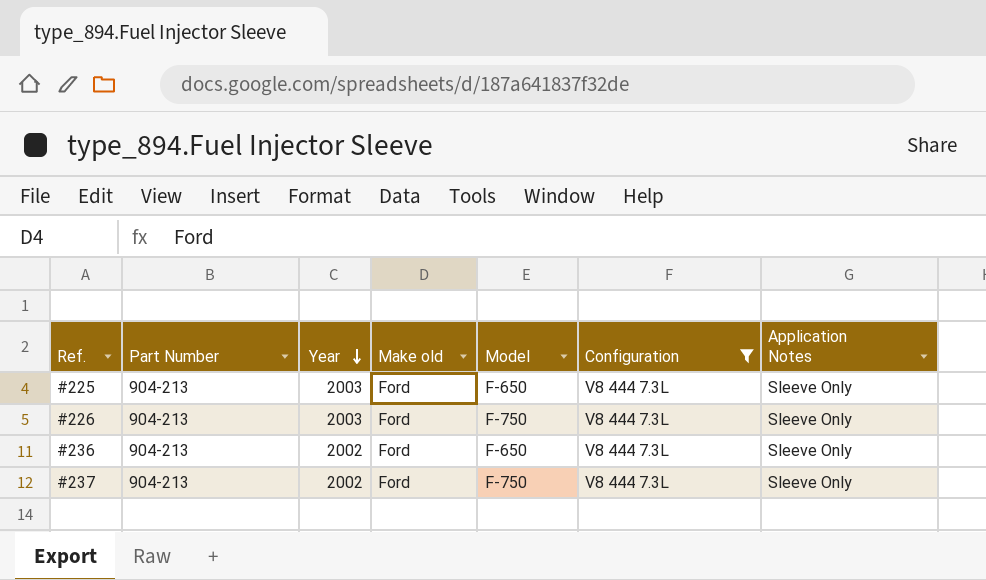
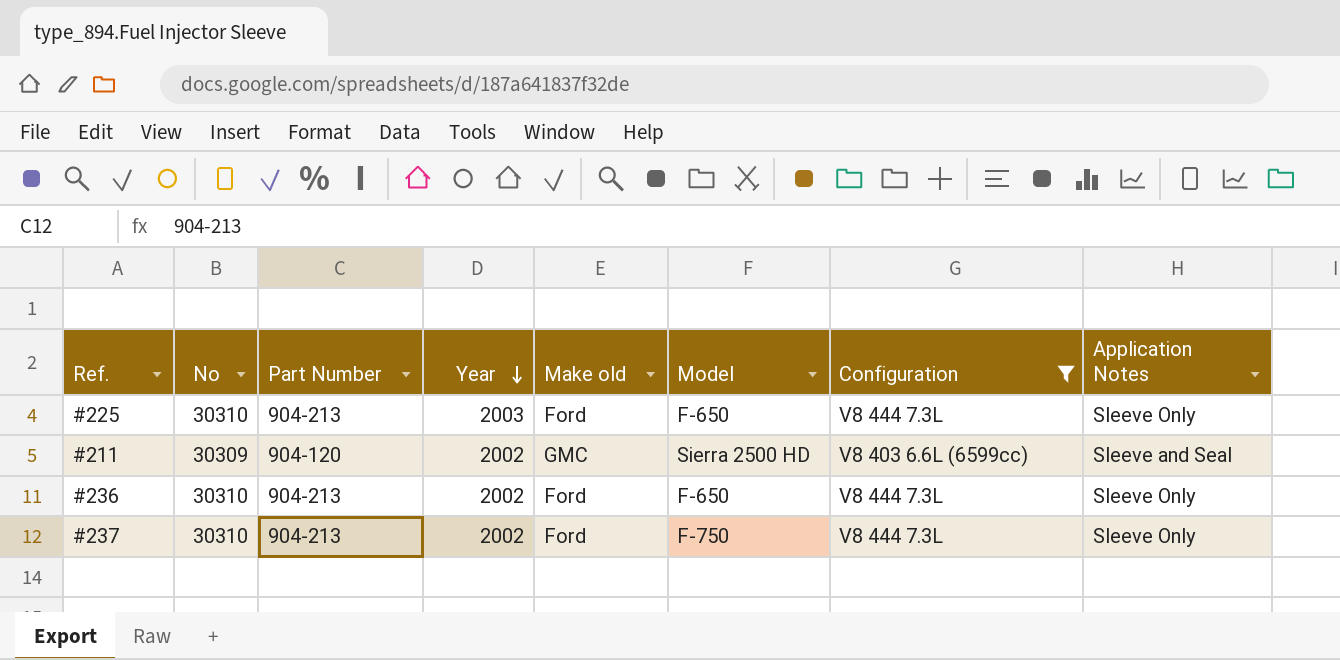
column No | position: none -> 2
row #226: 904-213 | 2003 | Ford | F-750 | V8 444 7.3L | Sleeve Only -> none
row #211: none -> 30309 | 904-120 | 2002 | GMC | Sierra 2500 HD | V8 403 6.6L (6599cc) | Sleeve and Seal

